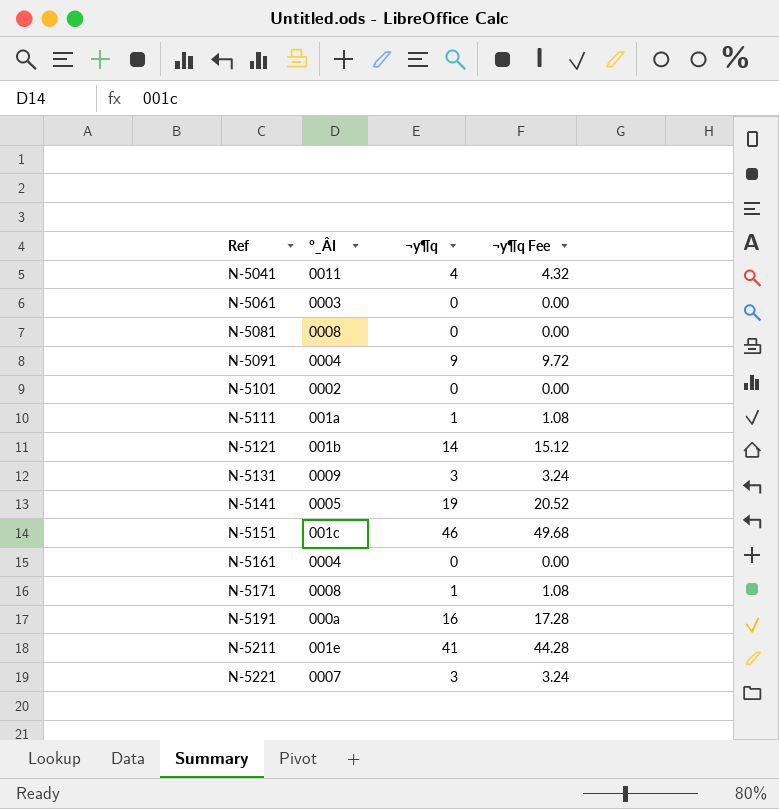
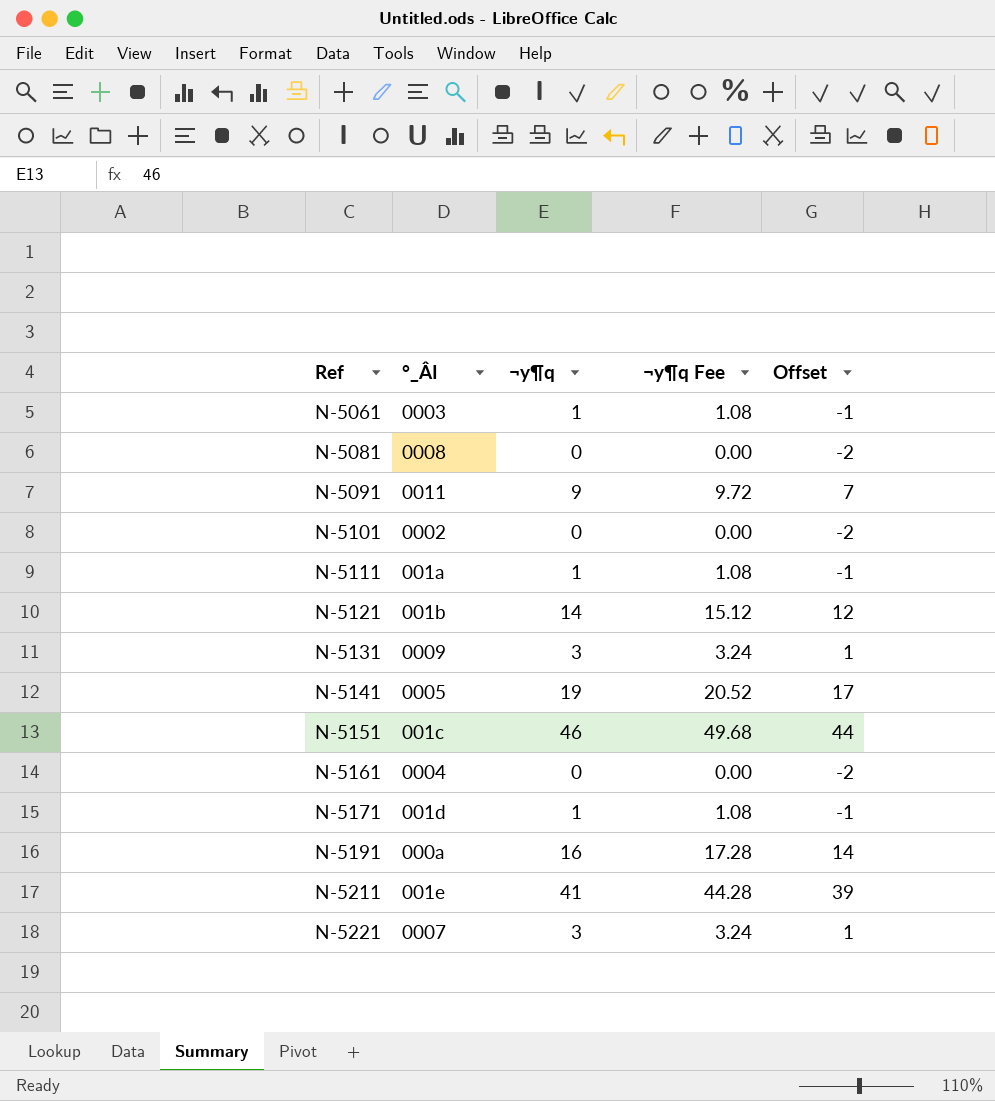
column Offset | formula: none -> [¬y¶q] - 2
row N-5041: 0011 | 4 | 4.32 -> none
N-5061 | ¬y¶q: 0 -> 1
N-5061 | ¬y¶q Fee: 0.00 -> 1.08
N-5091 | °_ÂI: 0004 -> 0011
N-5171 | °_ÂI: 0008 -> 001d

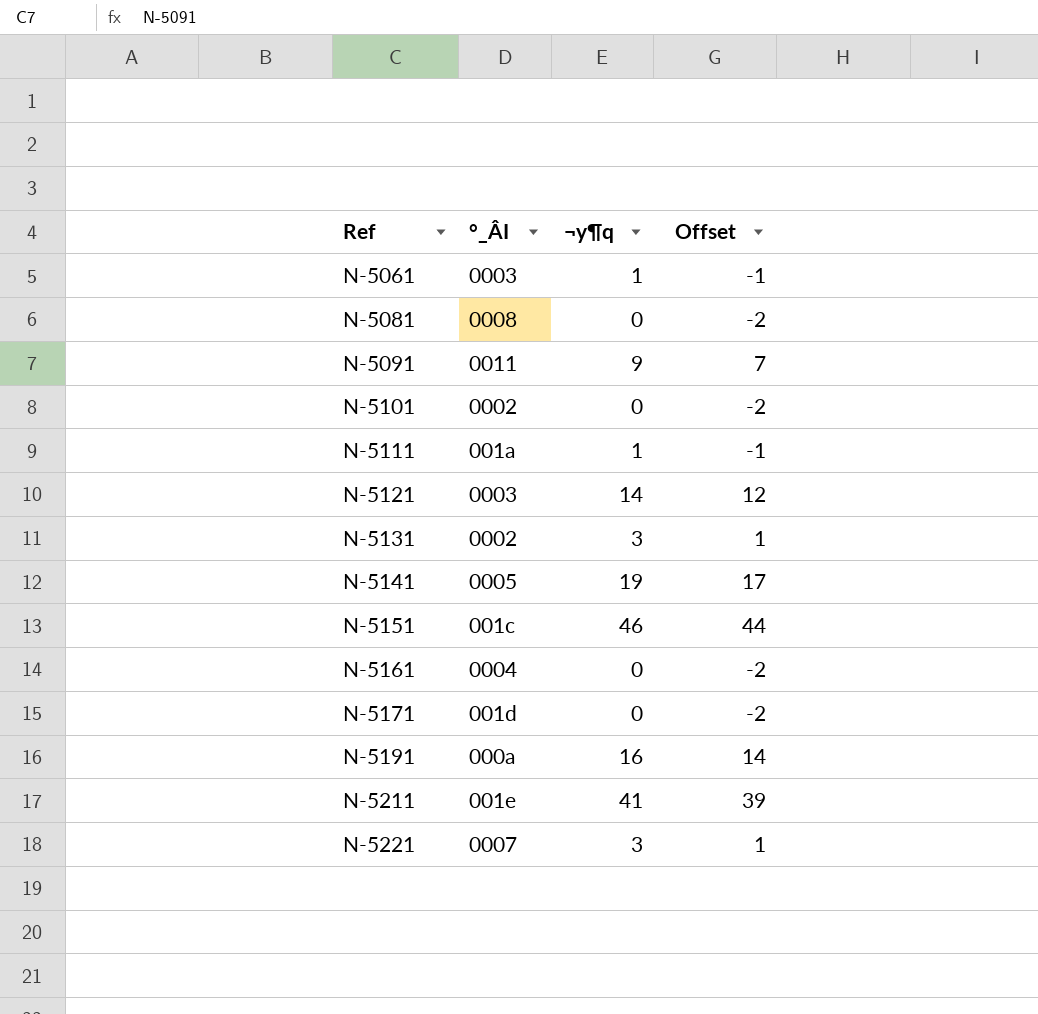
column ¬y¶q Fee | formula: [¬y¶q] * 1.08 -> none
N-5121 | °_ÂI: 001b -> 0003
N-5131 | °_ÂI: 0009 -> 0002
N-5171 | ¬y¶q: 1 -> 0
N-5171 | Offset: -1 -> -2

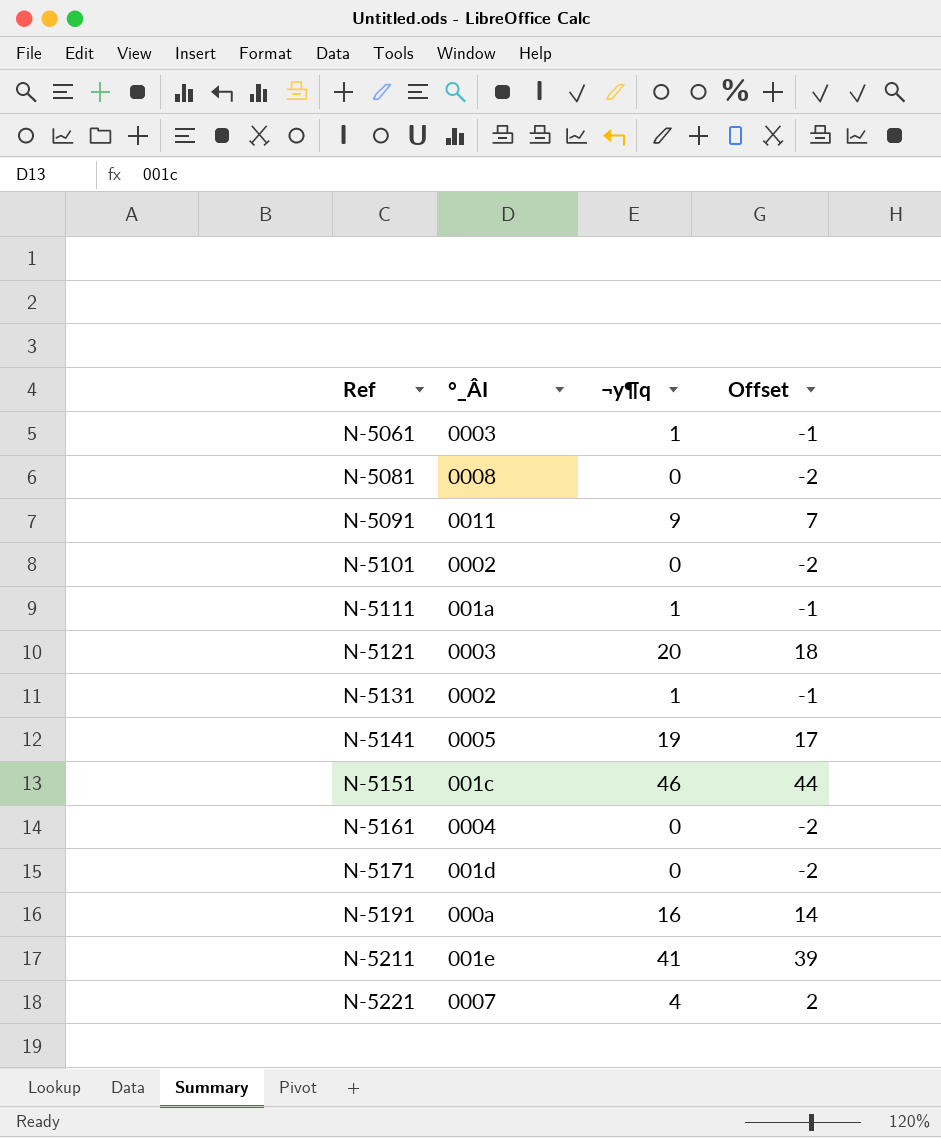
N-5121 | ¬y¶q: 14 -> 20
N-5121 | Offset: 12 -> 18
N-5131 | ¬y¶q: 3 -> 1
N-5131 | Offset: 1 -> -1
N-5221 | ¬y¶q: 3 -> 4
N-5221 | Offset: 1 -> 2

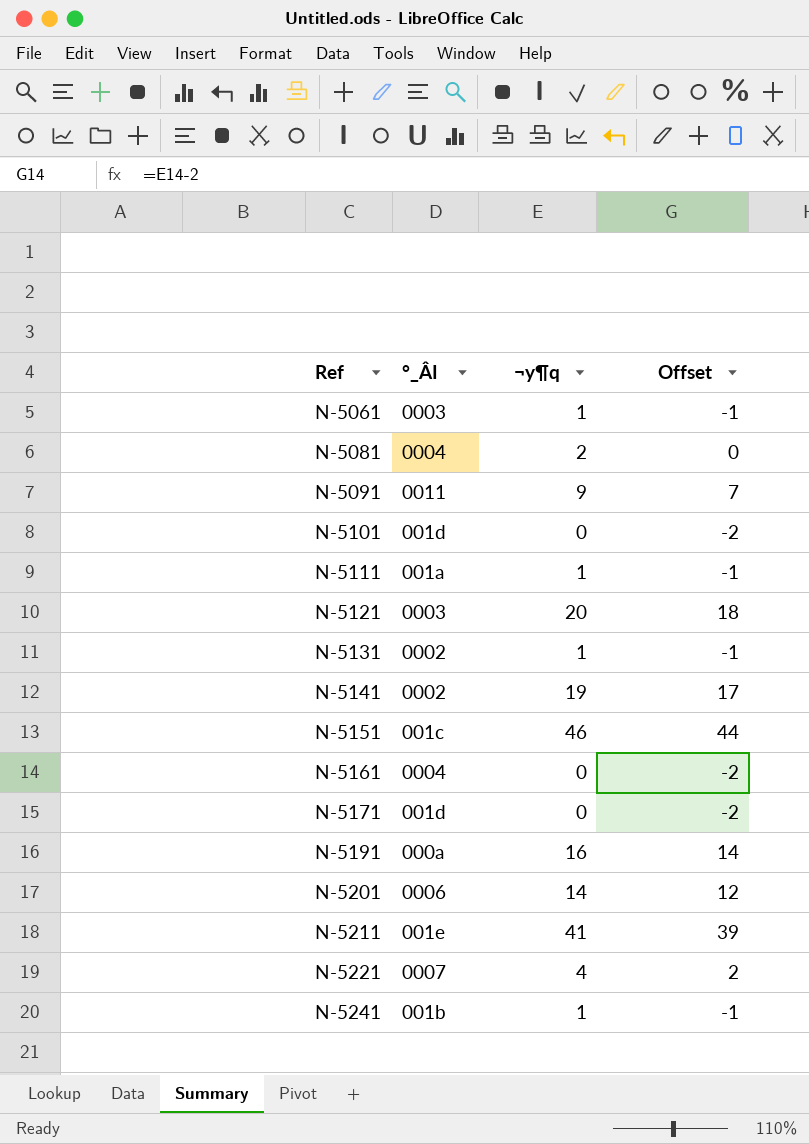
N-5081 | °_ÂI: 0008 -> 0004
N-5081 | ¬y¶q: 0 -> 2
N-5081 | Offset: -2 -> 0
N-5101 | °_ÂI: 0002 -> 001d
N-5141 | °_ÂI: 0005 -> 0002
row N-5201: none -> 0006 | 14 | 12
row N-5241: none -> 001b | 1 | -1

